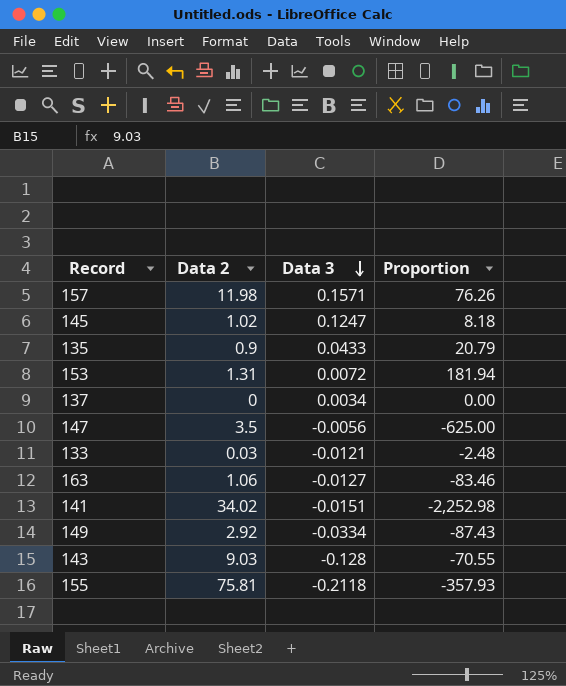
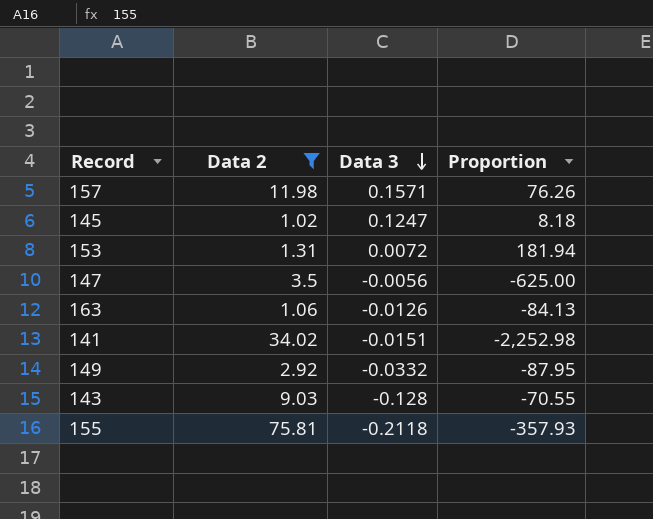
filter: none -> Data 2 >= 1.02
163 | Data 3: -0.0127 -> -0.0126
163 | Proportion: -83.46 -> -84.13
149 | Data 3: -0.0334 -> -0.0332
149 | Proportion: -87.43 -> -87.95

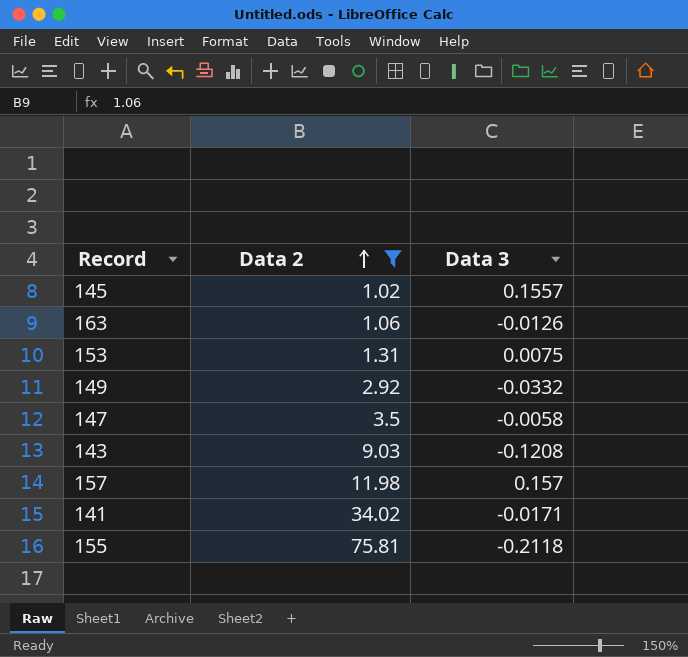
row order: Data 3 descending -> Data 2 ascending
column Proportion | formula: [Data 2] / [Data 3] -> none
145 | Data 3: 0.1247 -> 0.1557
153 | Data 3: 0.0072 -> 0.0075
147 | Data 3: -0.0056 -> -0.0058
143 | Data 3: -0.128 -> -0.1208
157 | Data 3: 0.1571 -> 0.157
141 | Data 3: -0.0151 -> -0.0171

